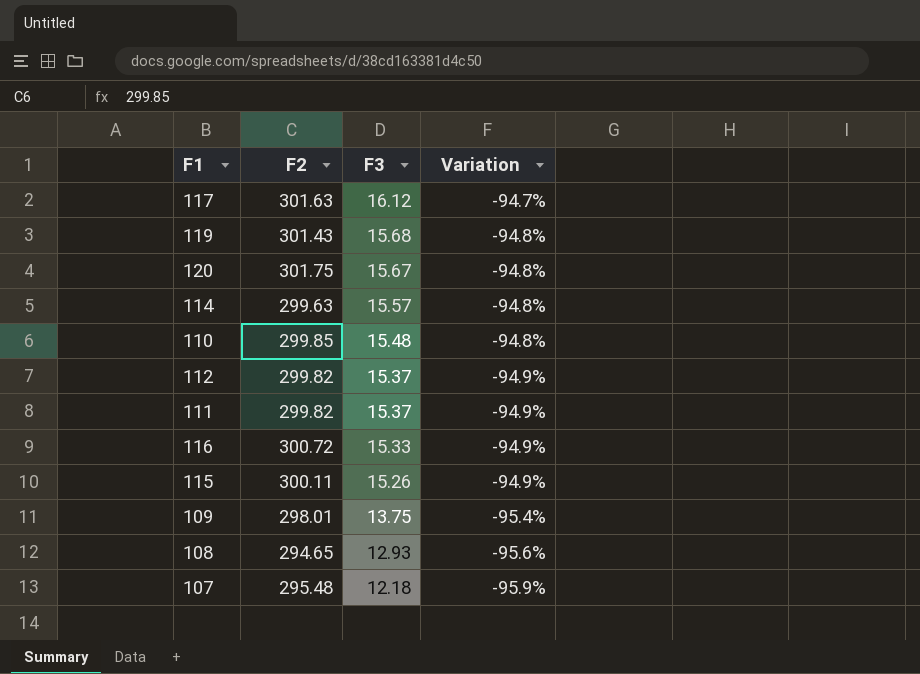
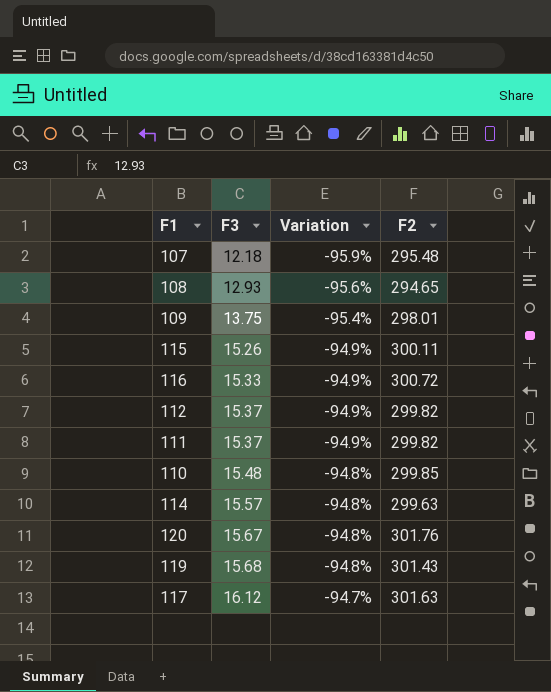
row order: F3 descending -> F3 ascending
column F2 | position: 2 -> 4
120 | F2: 301.75 -> 301.76

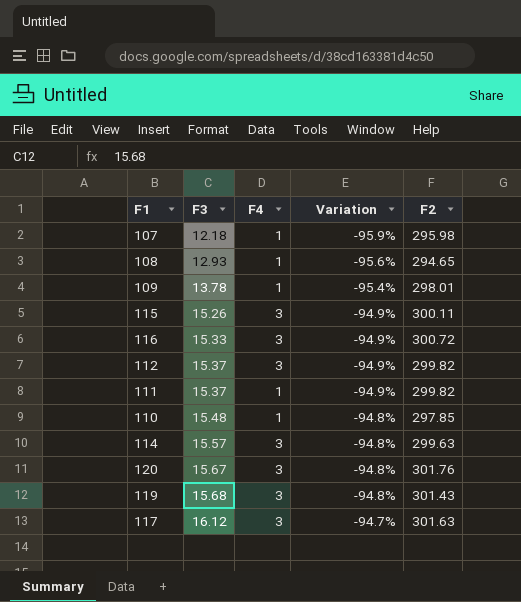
column F4 | position: none -> 3
107 | F2: 295.48 -> 295.98
109 | F3: 13.75 -> 13.78
110 | F2: 299.85 -> 297.85

